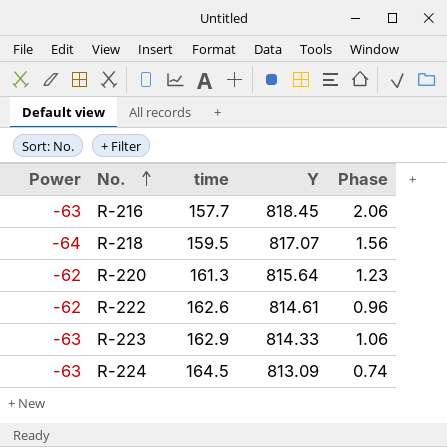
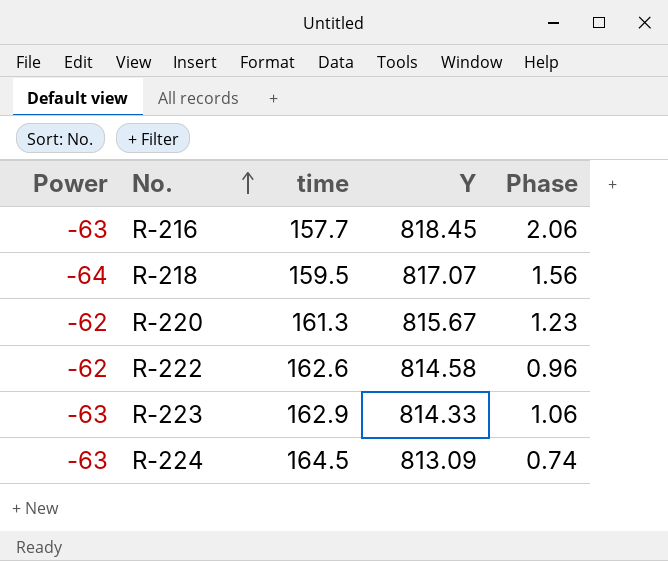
R-220 | Y: 815.64 -> 815.67
R-222 | Y: 814.61 -> 814.58

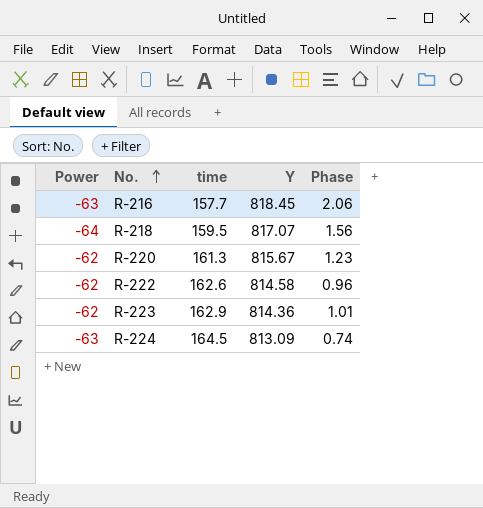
R-223 | Power: -63 -> -62
R-223 | Y: 814.33 -> 814.36
R-223 | Phase: 1.06 -> 1.01

